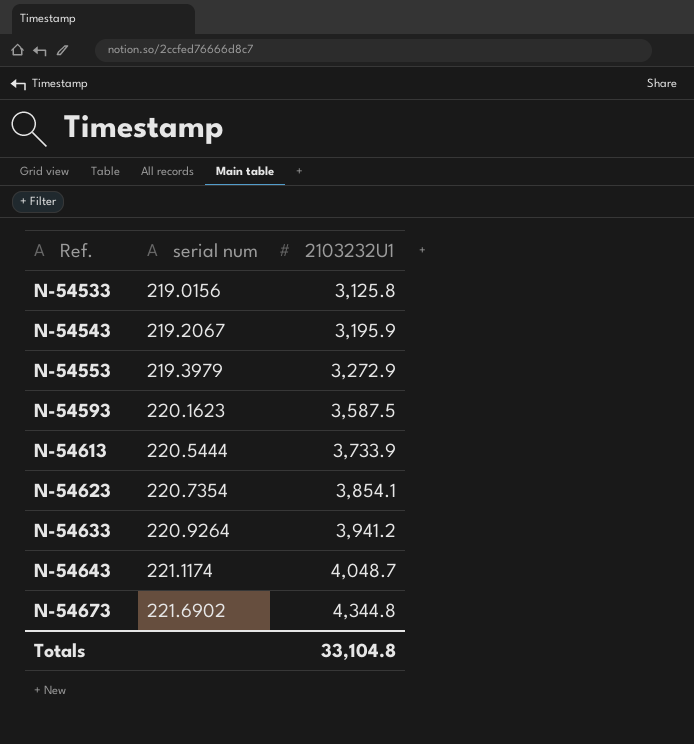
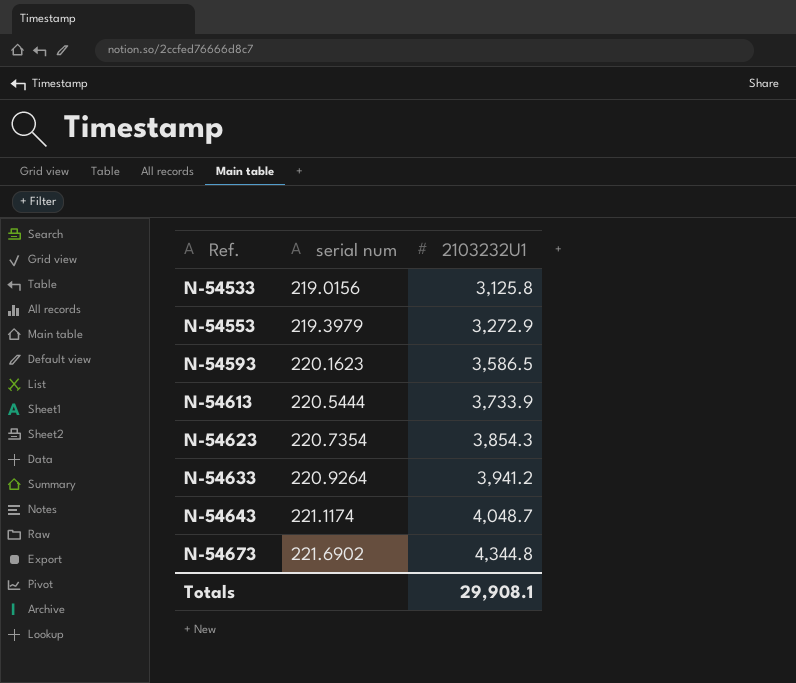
row N-54543: 219.2067 | 3,195.9 -> none
N-54593 | 2103232U1: 3,587.5 -> 3,586.5
N-54623 | 2103232U1: 3,854.1 -> 3,854.3
Totals | 2103232U1: 33,104.8 -> 29,908.1

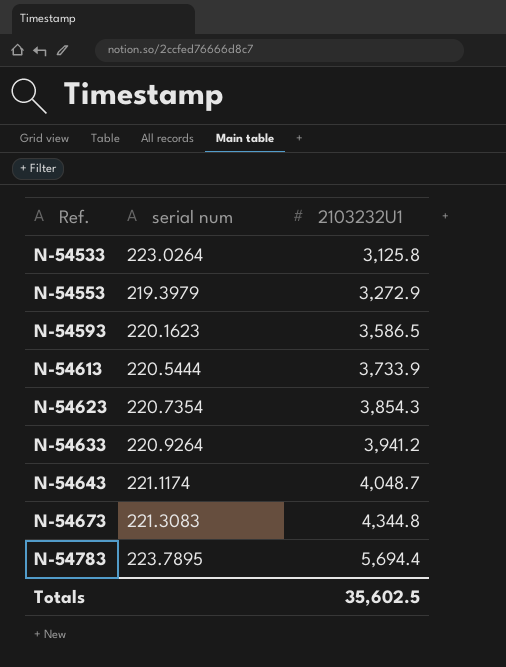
N-54533 | serial num: 219.0156 -> 223.0264
N-54673 | serial num: 221.6902 -> 221.3083
row N-54783: none -> 223.7895 | 5,694.4
Totals | 2103232U1: 29,908.1 -> 35,602.5

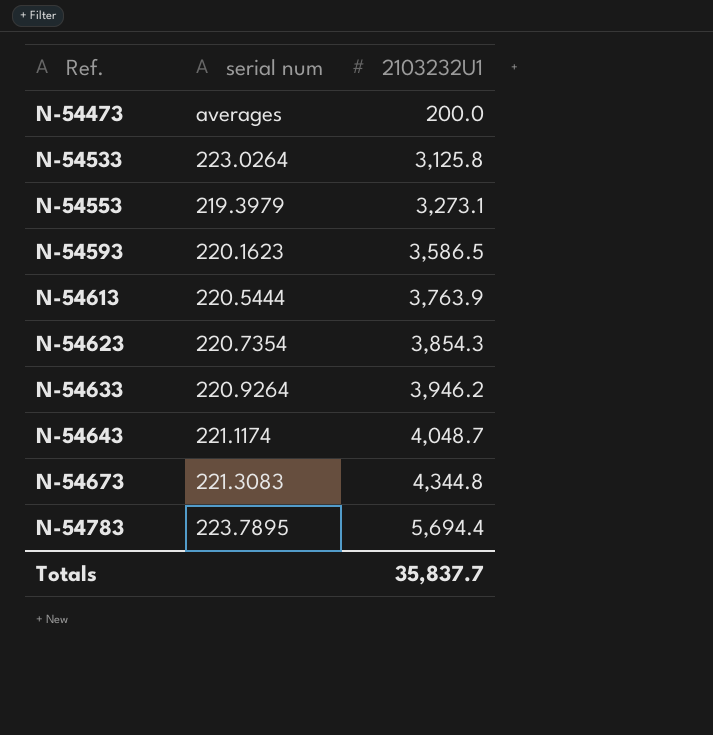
row N-54473: none -> averages | 200.0
N-54553 | 2103232U1: 3,272.9 -> 3,273.1
N-54613 | 2103232U1: 3,733.9 -> 3,763.9
N-54633 | 2103232U1: 3,941.2 -> 3,946.2
Totals | 2103232U1: 35,602.5 -> 35,837.7

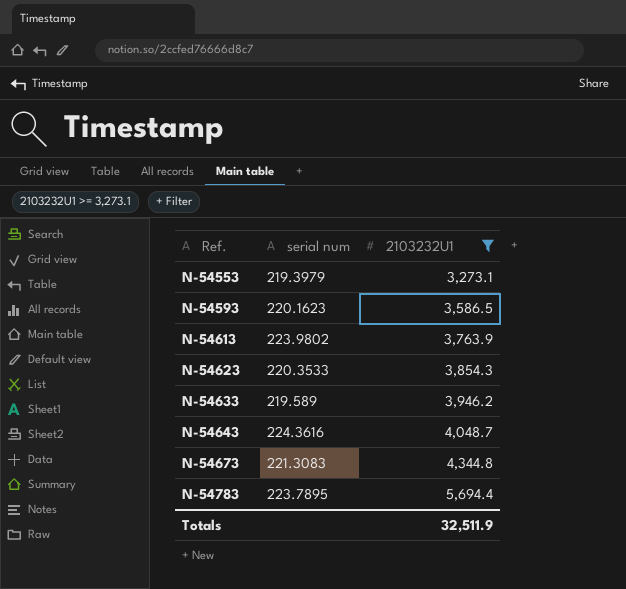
filter: none -> 2103232U1 >= 3,273.1
N-54613 | serial num: 220.5444 -> 223.9802
N-54623 | serial num: 220.7354 -> 220.3533
N-54633 | serial num: 220.9264 -> 219.589
N-54643 | serial num: 221.1174 -> 224.3616
Totals | 2103232U1: 35,837.7 -> 32,511.9

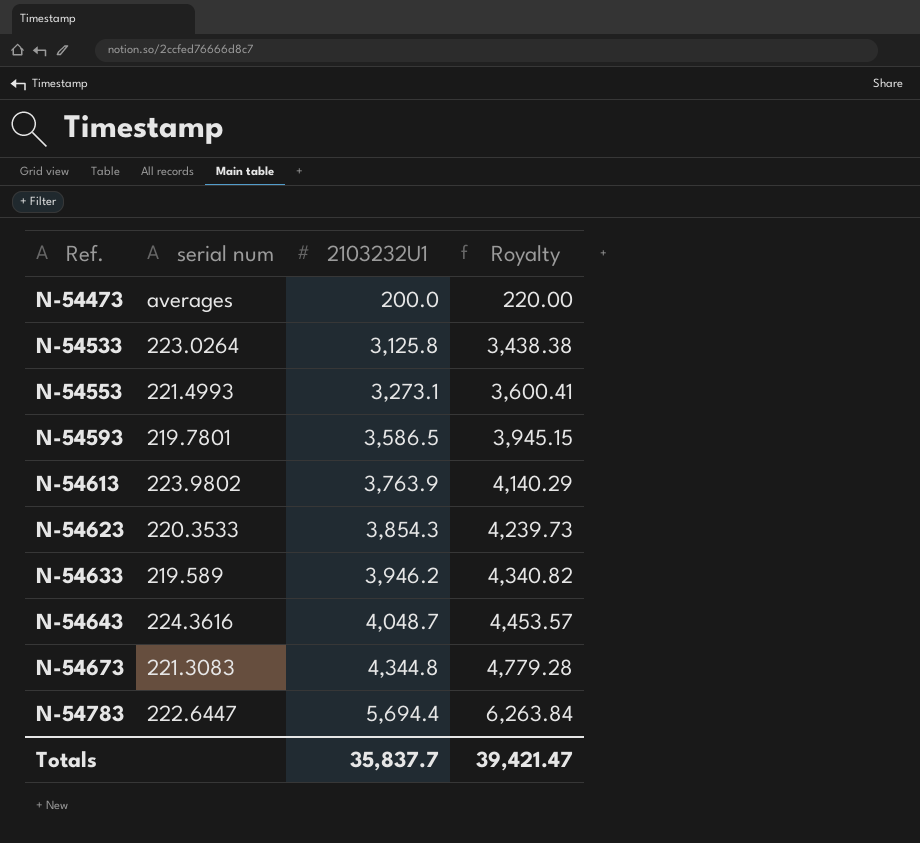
filter: 2103232U1 >= 3,273.1 -> none
column Royalty | formula: none -> [2103232U1] * 1.1
N-54553 | serial num: 219.3979 -> 221.4993
N-54593 | serial num: 220.1623 -> 219.7801
N-54783 | serial num: 223.7895 -> 222.6447
Totals | 2103232U1: 32,511.9 -> 35,837.7

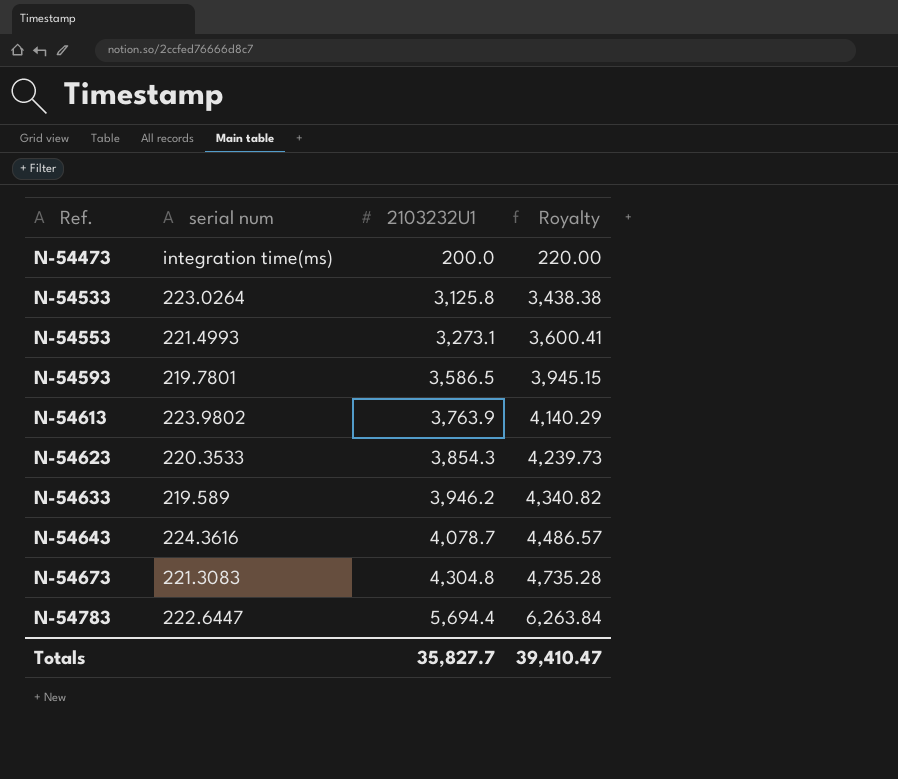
N-54473 | serial num: averages -> integration time(ms)
N-54643 | 2103232U1: 4,048.7 -> 4,078.7
N-54643 | Royalty: 4,453.57 -> 4,486.57
N-54673 | 2103232U1: 4,344.8 -> 4,304.8
N-54673 | Royalty: 4,779.28 -> 4,735.28
Totals | 2103232U1: 35,837.7 -> 35,827.7
Totals | Royalty: 39,421.47 -> 39,410.47

